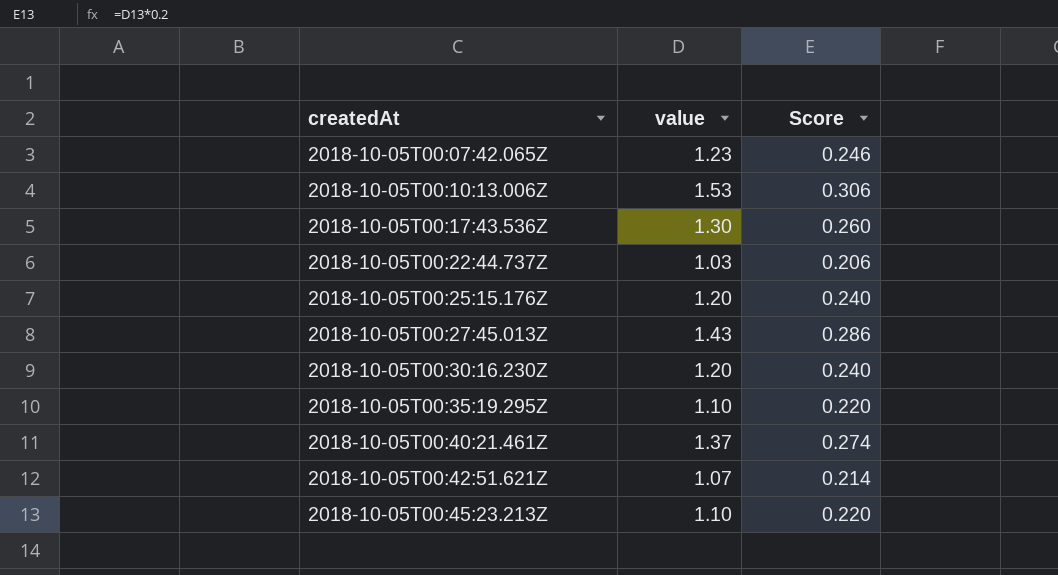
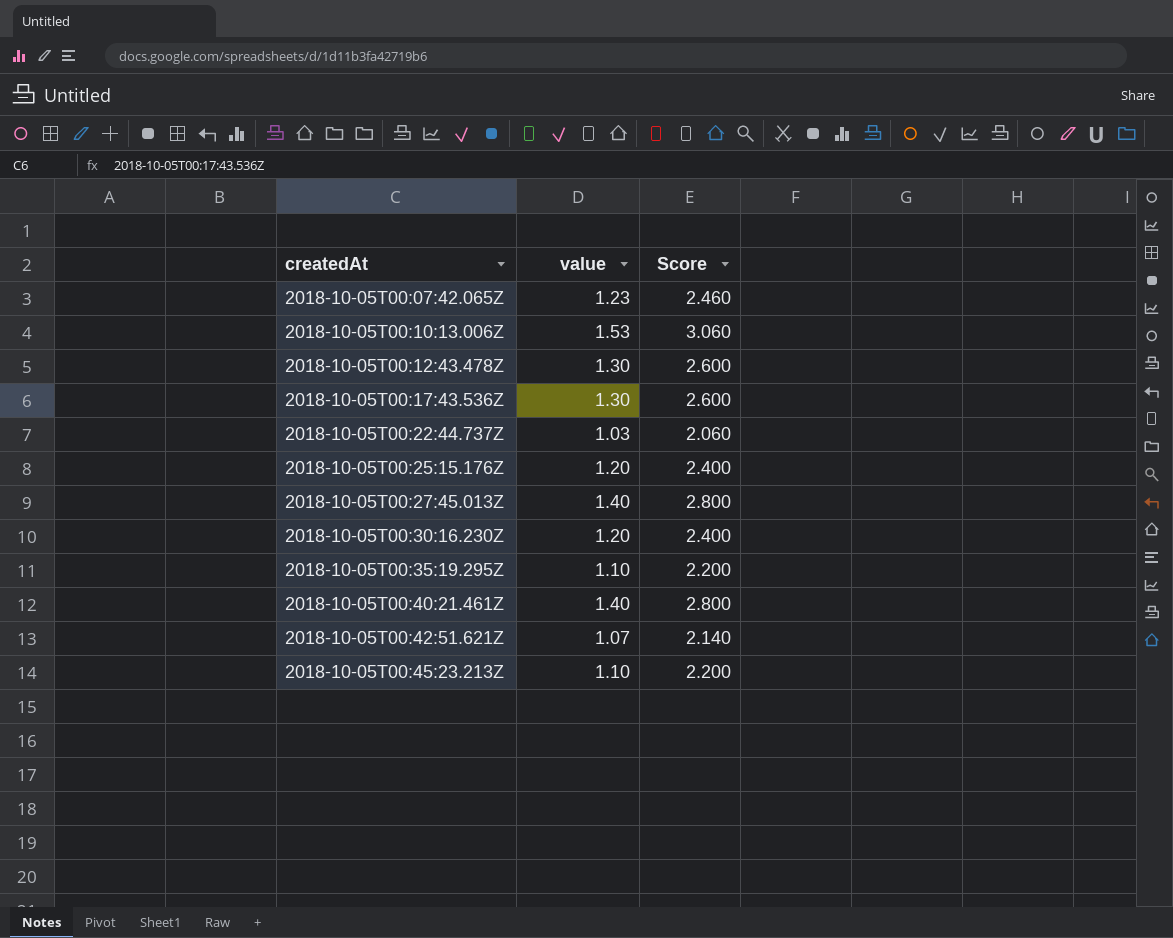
column Score | formula: [value] * 0.2 -> [value] * 2
row 2018-10-05T00:12:43.478Z: none -> 1.30 | 2.600
2018-10-05T00:27:45.013Z | value: 1.43 -> 1.40
2018-10-05T00:40:21.461Z | value: 1.37 -> 1.40

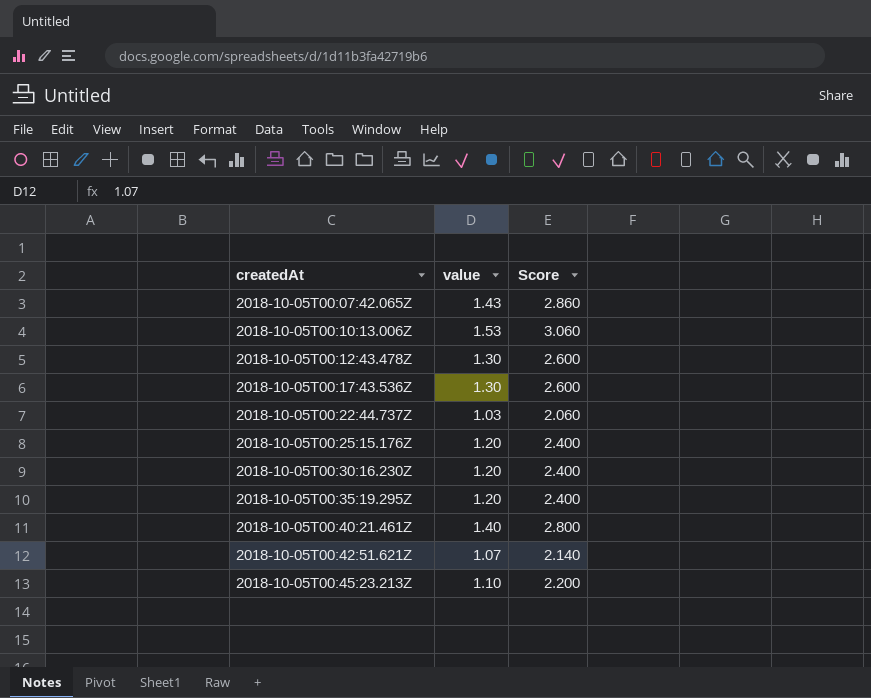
row 2018-10-05T00:27:45.013Z: 1.40 | 2.800 -> none
2018-10-05T00:07:42.065Z | value: 1.23 -> 1.43
2018-10-05T00:07:42.065Z | Score: 2.460 -> 2.860
2018-10-05T00:35:19.295Z | value: 1.10 -> 1.20
2018-10-05T00:35:19.295Z | Score: 2.200 -> 2.400

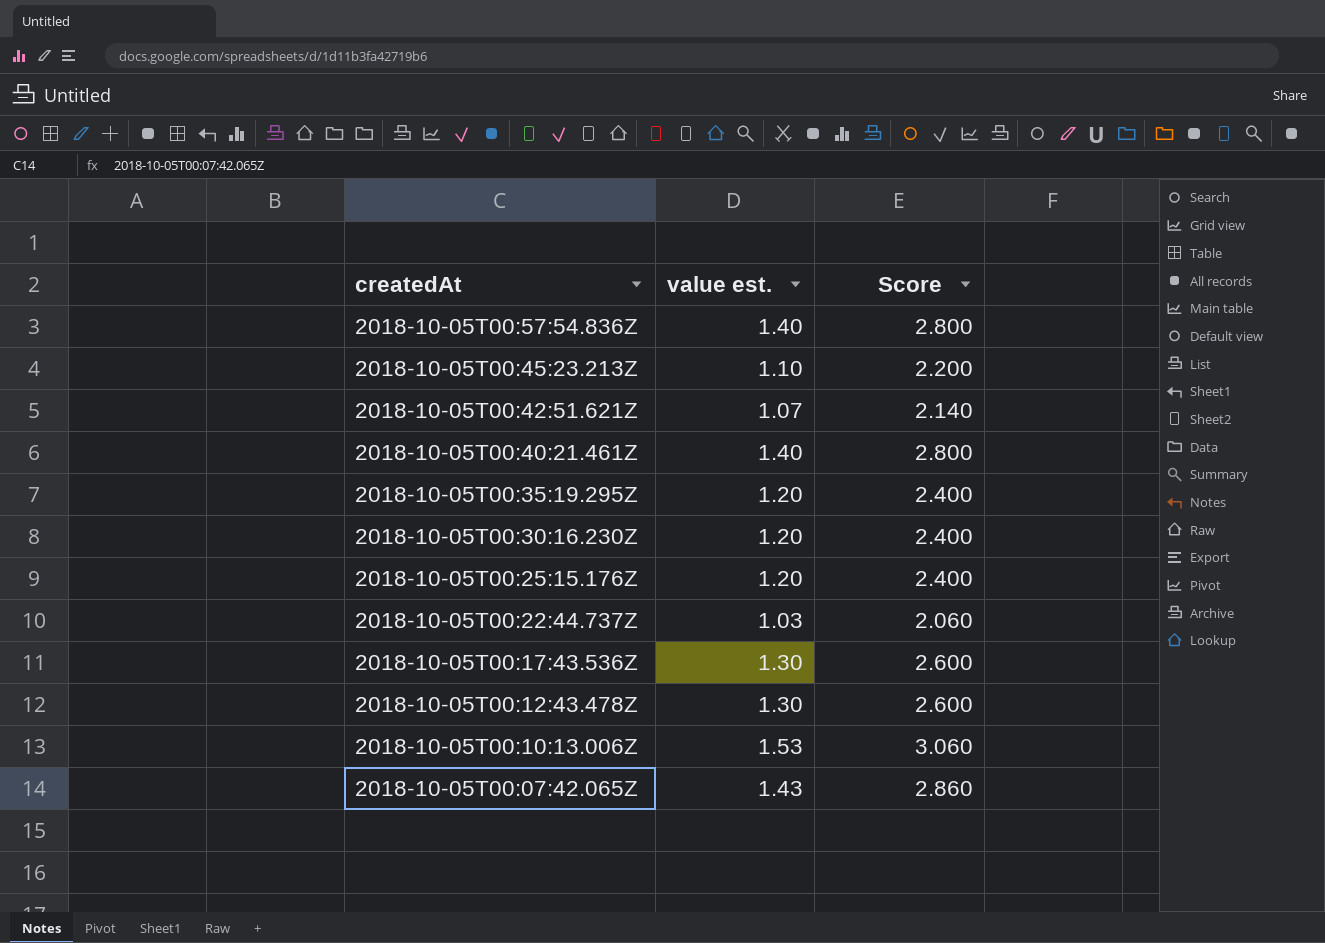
row order: createdAt ascending -> createdAt descending
column name: value -> value est.
row 2018-10-05T00:57:54.836Z: none -> 1.40 | 2.800

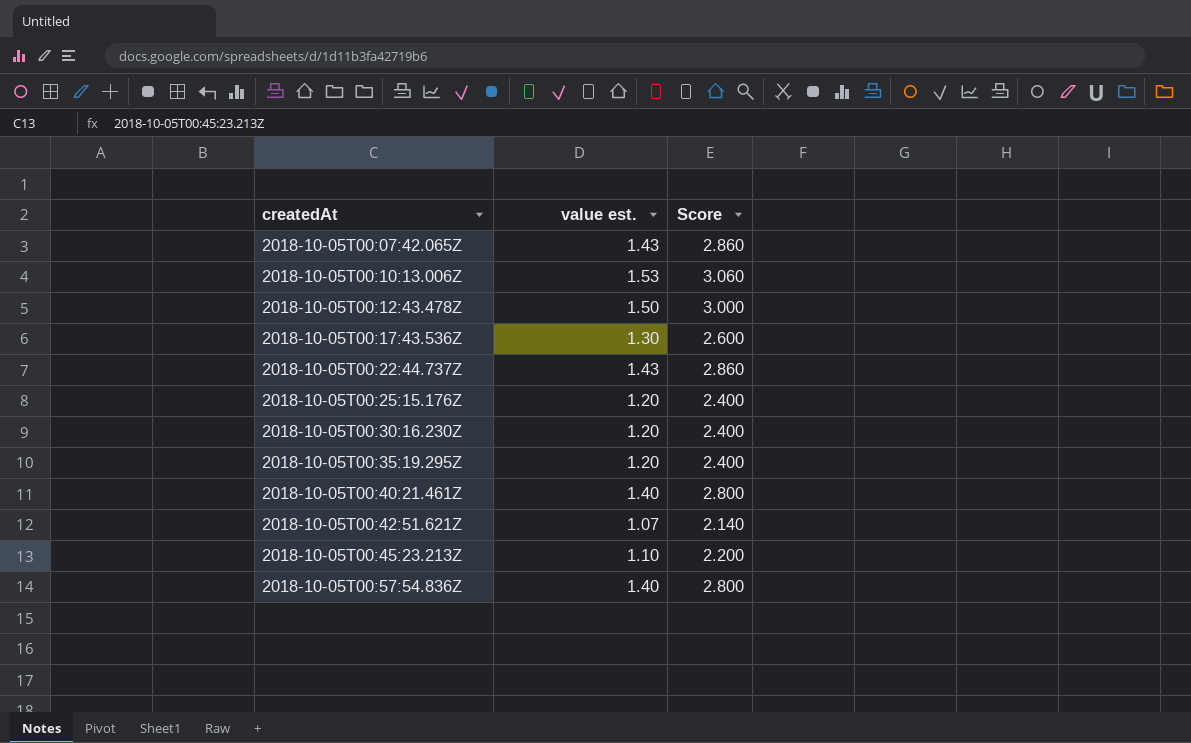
row order: createdAt descending -> createdAt ascending
2018-10-05T00:12:43.478Z | value est.: 1.30 -> 1.50
2018-10-05T00:12:43.478Z | Score: 2.600 -> 3.000
2018-10-05T00:22:44.737Z | value est.: 1.03 -> 1.43
2018-10-05T00:22:44.737Z | Score: 2.060 -> 2.860

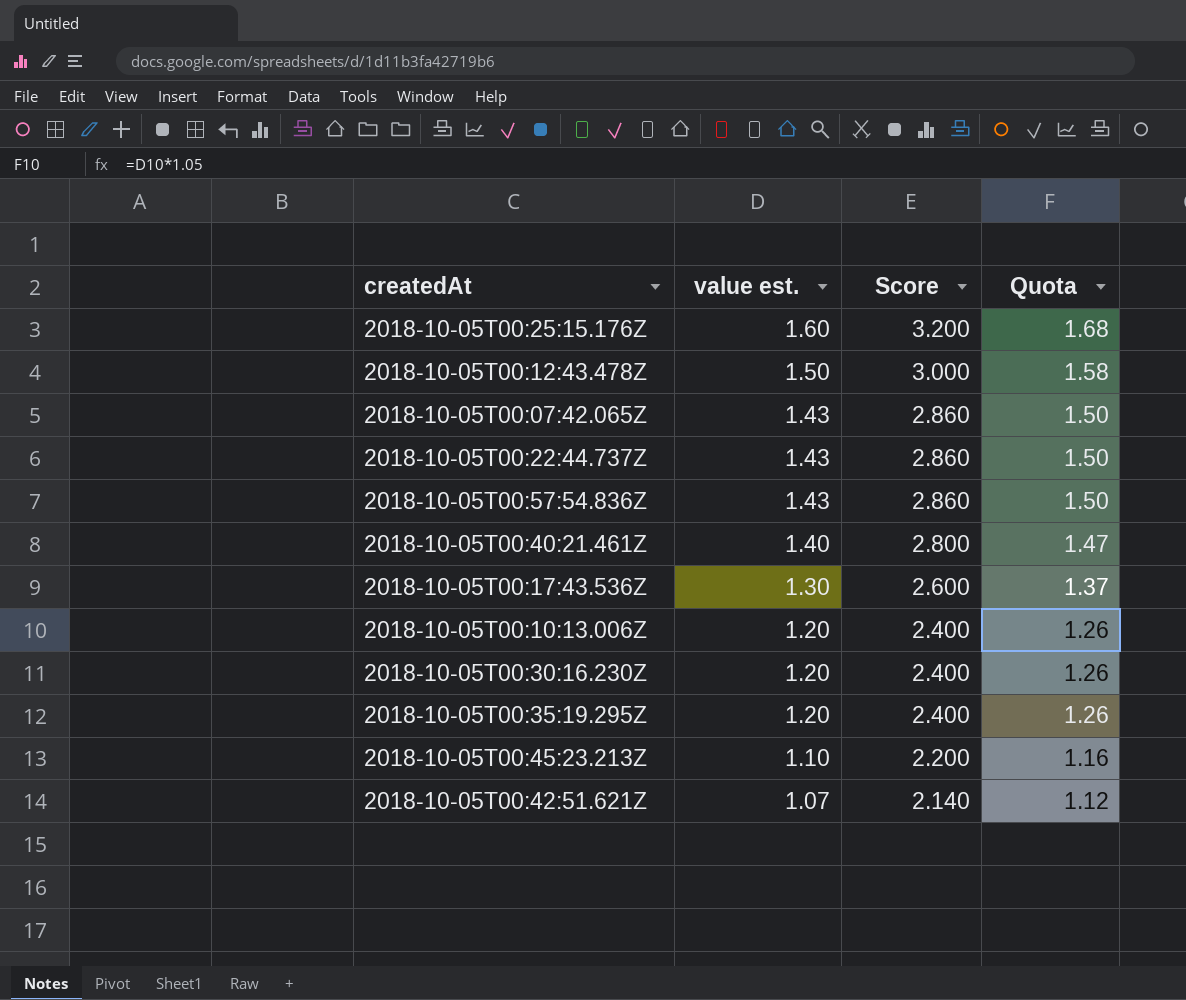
row order: createdAt ascending -> value est. descending
column Quota | formula: none -> [value est.] * 1.05
2018-10-05T00:25:15.176Z | value est.: 1.20 -> 1.60
2018-10-05T00:25:15.176Z | Score: 2.400 -> 3.200
2018-10-05T00:57:54.836Z | value est.: 1.40 -> 1.43
2018-10-05T00:57:54.836Z | Score: 2.800 -> 2.860
2018-10-05T00:10:13.006Z | value est.: 1.53 -> 1.20
2018-10-05T00:10:13.006Z | Score: 3.060 -> 2.400

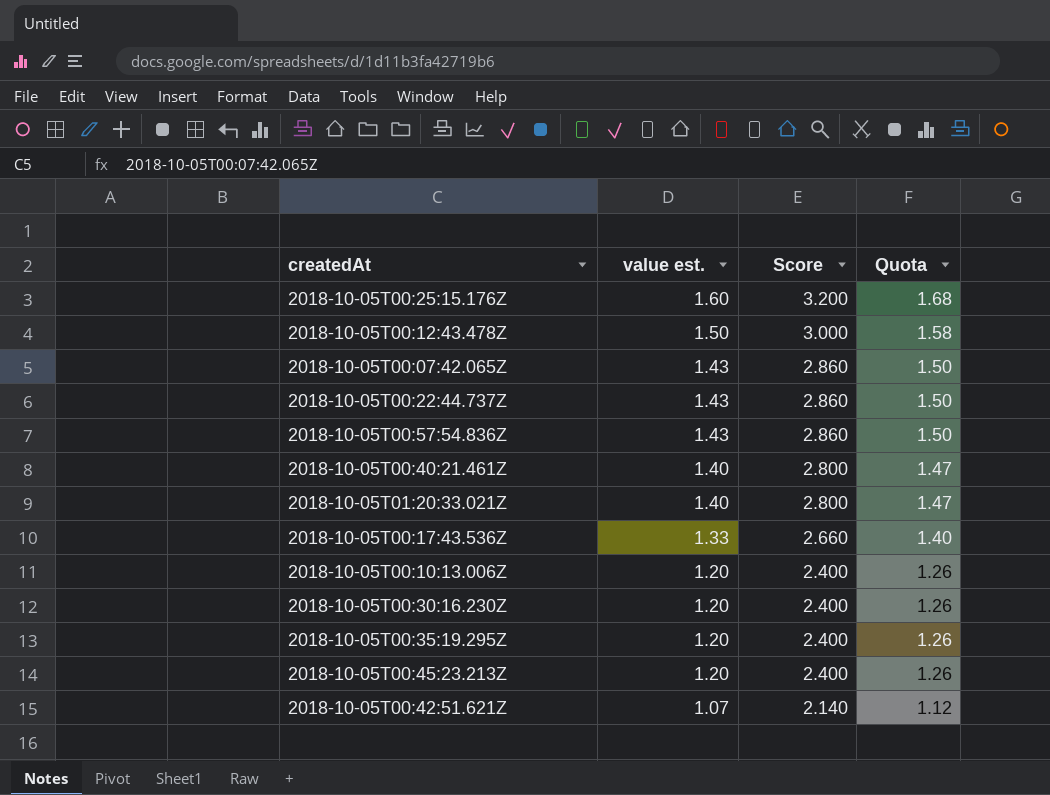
row 2018-10-05T01:20:33.021Z: none -> 1.40 | 2.800 | 1.47
2018-10-05T00:17:43.536Z | value est.: 1.30 -> 1.33
2018-10-05T00:17:43.536Z | Score: 2.600 -> 2.660
2018-10-05T00:17:43.536Z | Quota: 1.37 -> 1.40
2018-10-05T00:45:23.213Z | value est.: 1.10 -> 1.20
2018-10-05T00:45:23.213Z | Score: 2.200 -> 2.400
2018-10-05T00:45:23.213Z | Quota: 1.16 -> 1.26

